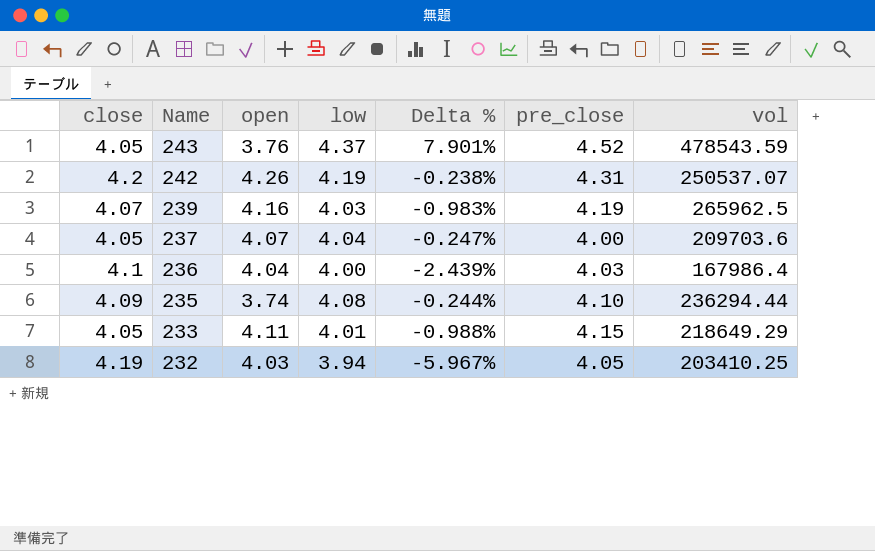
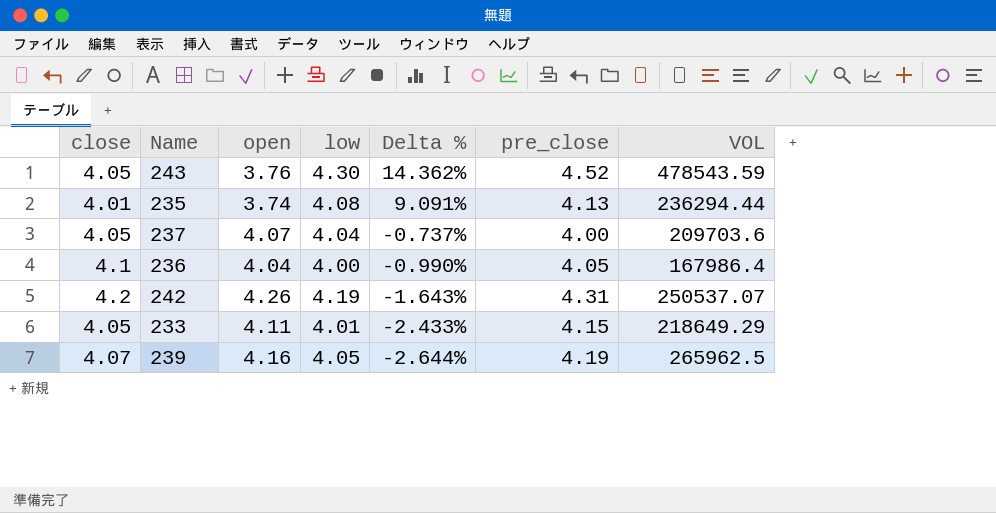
row order: Name descending -> Delta % descending
column Delta % | formula: ([low] - [close]) / [close] -> ([low] - [open]) / [open]
column name: vol -> VOL
row 232: 4.19 | 4.03 | 3.94 | -5.967% | 4.05 | 203410.25 -> none
243 | low: 4.37 -> 4.30
235 | close: 4.09 -> 4.01
235 | pre_close: 4.10 -> 4.13
236 | pre_close: 4.03 -> 4.05
239 | low: 4.03 -> 4.05

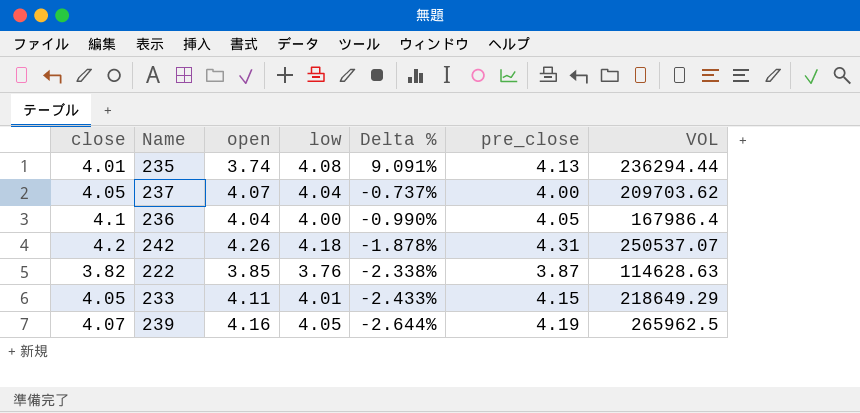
row 243: 4.05 | 3.76 | 4.30 | 14.362% | 4.52 | 478543.59 -> none
237 | VOL: 209703.6 -> 209703.62
242 | low: 4.19 -> 4.18
242 | Delta %: -1.643% -> -1.878%
row 222: none -> 3.82 | 3.85 | 3.76 | -2.338% | 3.87 | 114628.63

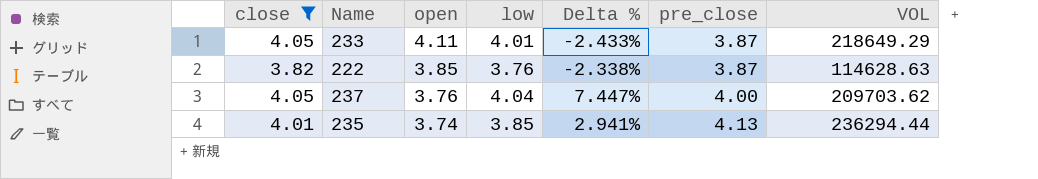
filter: none -> close <= 4.05
row order: Delta % descending -> open descending
233 | pre_close: 4.15 -> 3.87
237 | open: 4.07 -> 3.76
237 | Delta %: -0.737% -> 7.447%
235 | low: 4.08 -> 3.85
235 | Delta %: 9.091% -> 2.941%

